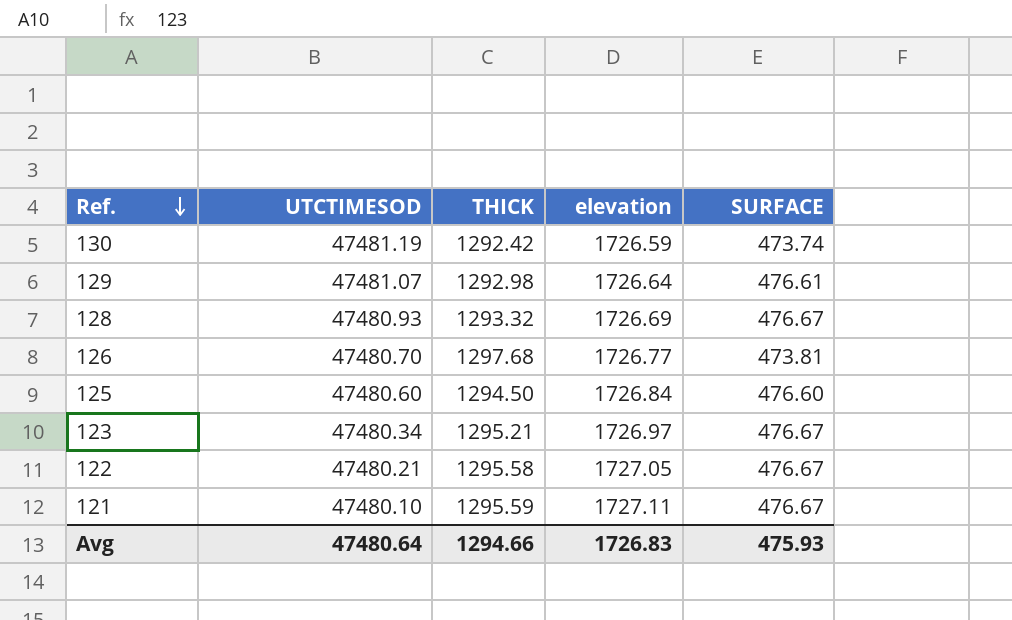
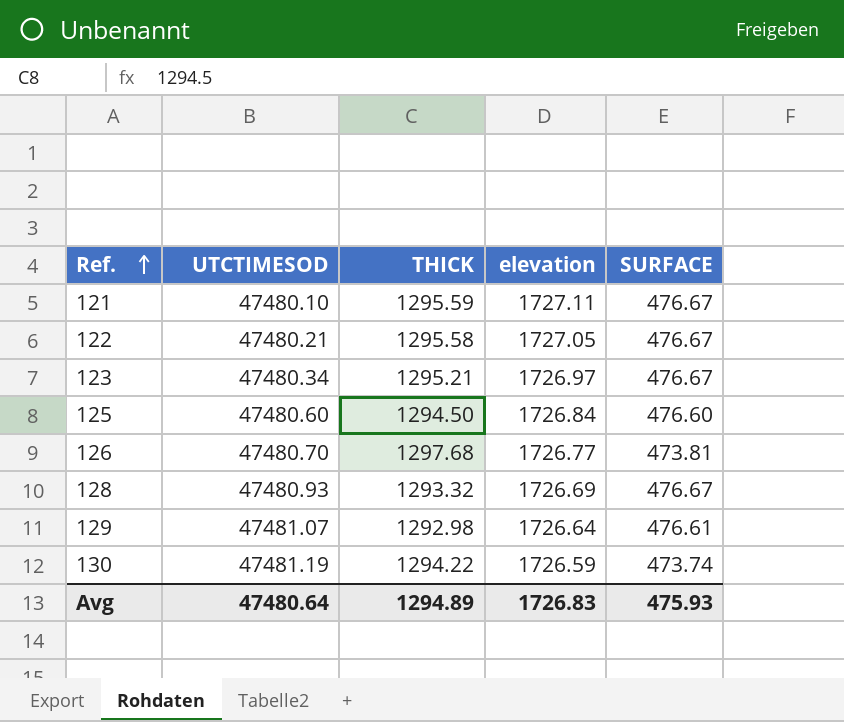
row order: Ref. descending -> Ref. ascending
130 | THICK: 1292.42 -> 1294.22
Avg | THICK: 1294.66 -> 1294.89

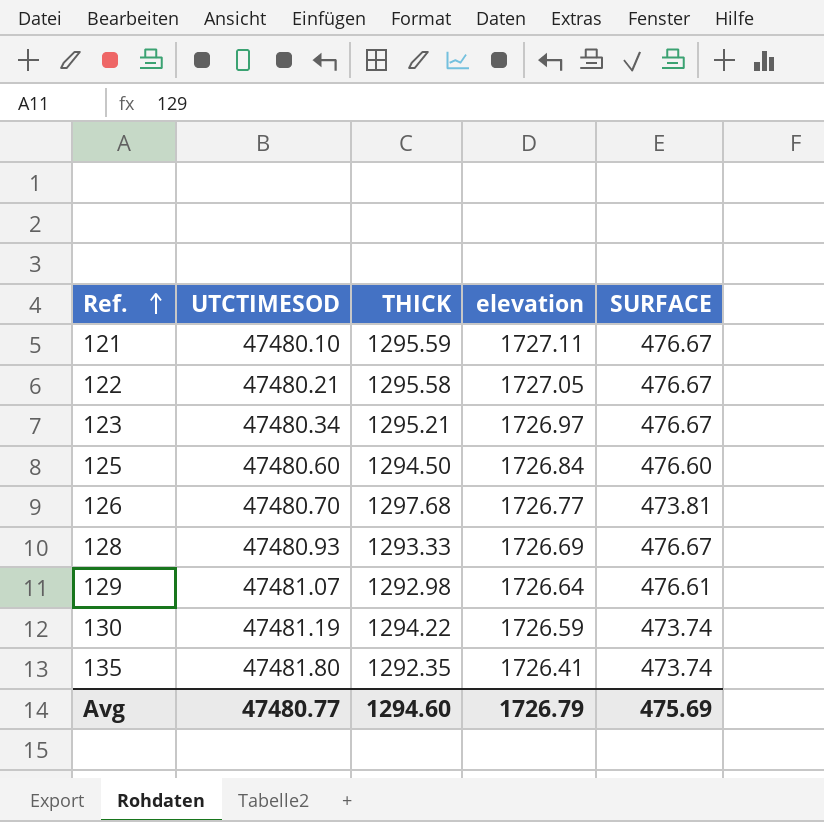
128 | THICK: 1293.32 -> 1293.33
row 135: none -> 47481.80 | 1292.35 | 1726.41 | 473.74
Avg | UTCTIMESOD: 47480.64 -> 47480.77
Avg | THICK: 1294.89 -> 1294.60
Avg | elevation: 1726.83 -> 1726.79
Avg | SURFACE: 475.93 -> 475.69

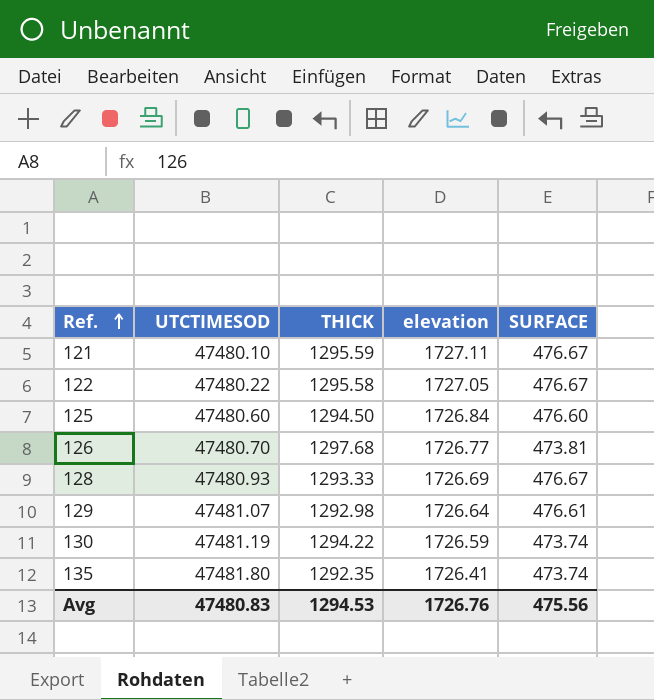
row 123: 47480.34 | 1295.21 | 1726.97 | 476.67 -> none
122 | UTCTIMESOD: 47480.21 -> 47480.22
Avg | UTCTIMESOD: 47480.77 -> 47480.83
Avg | THICK: 1294.60 -> 1294.53
Avg | elevation: 1726.79 -> 1726.76
Avg | SURFACE: 475.69 -> 475.56

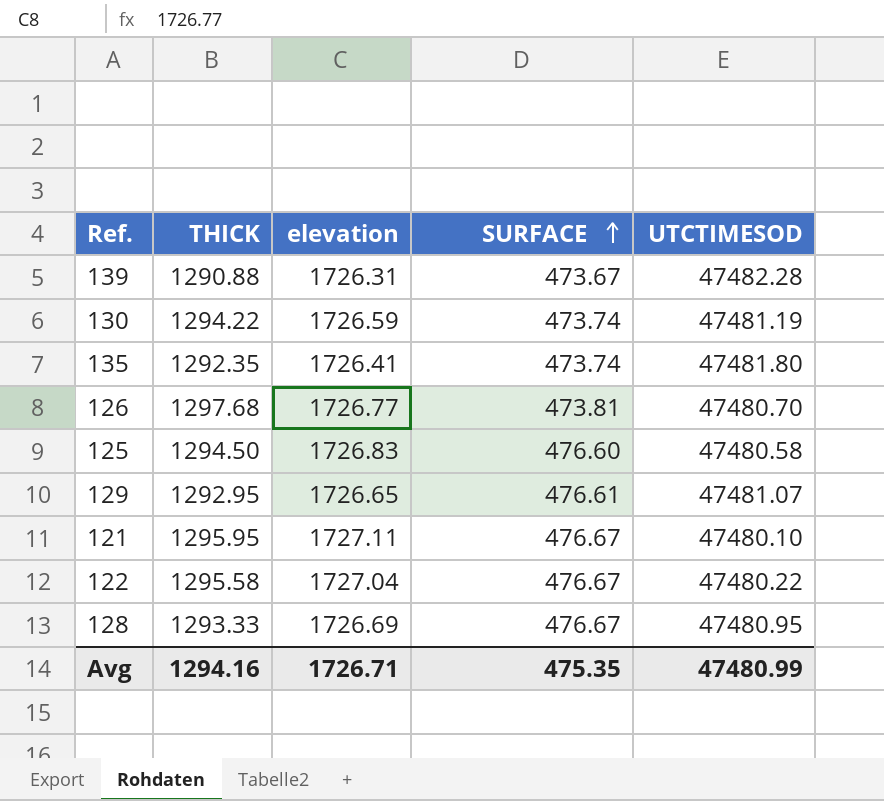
row order: Ref. ascending -> SURFACE ascending
column UTCTIMESOD | position: 2 -> 5
row 139: none -> 1290.88 | 1726.31 | 473.67 | 47482.28
125 | elevation: 1726.84 -> 1726.83
125 | UTCTIMESOD: 47480.60 -> 47480.58
129 | THICK: 1292.98 -> 1292.95
129 | elevation: 1726.64 -> 1726.65
121 | THICK: 1295.59 -> 1295.95
122 | elevation: 1727.05 -> 1727.04
128 | UTCTIMESOD: 47480.93 -> 47480.95
Avg | THICK: 1294.53 -> 1294.16
Avg | elevation: 1726.76 -> 1726.71
Avg | SURFACE: 475.56 -> 475.35
Avg | UTCTIMESOD: 47480.83 -> 47480.99

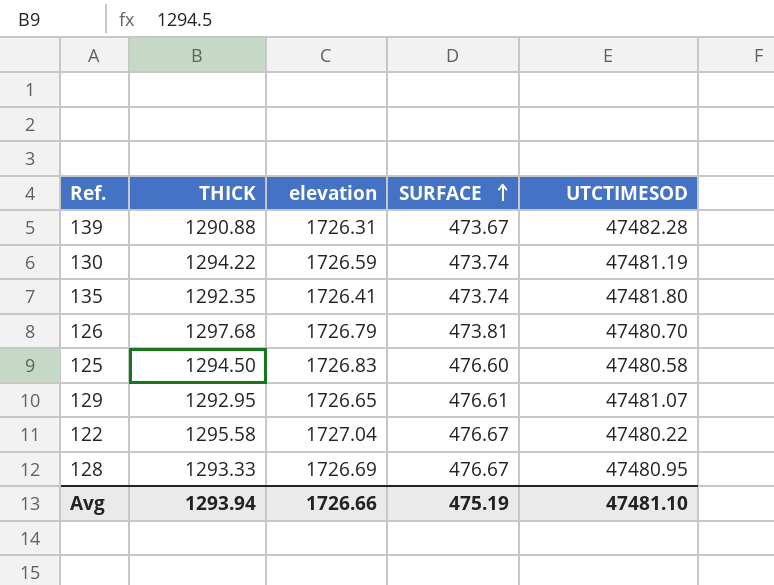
row 121: 1295.95 | 1727.11 | 476.67 | 47480.10 -> none
126 | elevation: 1726.77 -> 1726.79
Avg | THICK: 1294.16 -> 1293.94
Avg | elevation: 1726.71 -> 1726.66
Avg | SURFACE: 475.35 -> 475.19
Avg | UTCTIMESOD: 47480.99 -> 47481.10

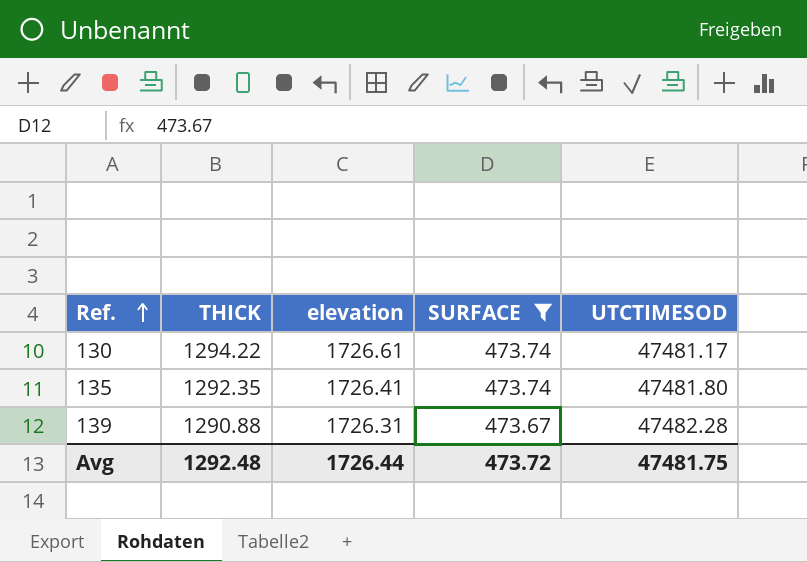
filter: none -> SURFACE <= 473.74
row order: SURFACE ascending -> Ref. ascending
130 | elevation: 1726.59 -> 1726.61
130 | UTCTIMESOD: 47481.19 -> 47481.17
Avg | THICK: 1293.94 -> 1292.48
Avg | elevation: 1726.66 -> 1726.44
Avg | SURFACE: 475.19 -> 473.72
Avg | UTCTIMESOD: 47481.10 -> 47481.75

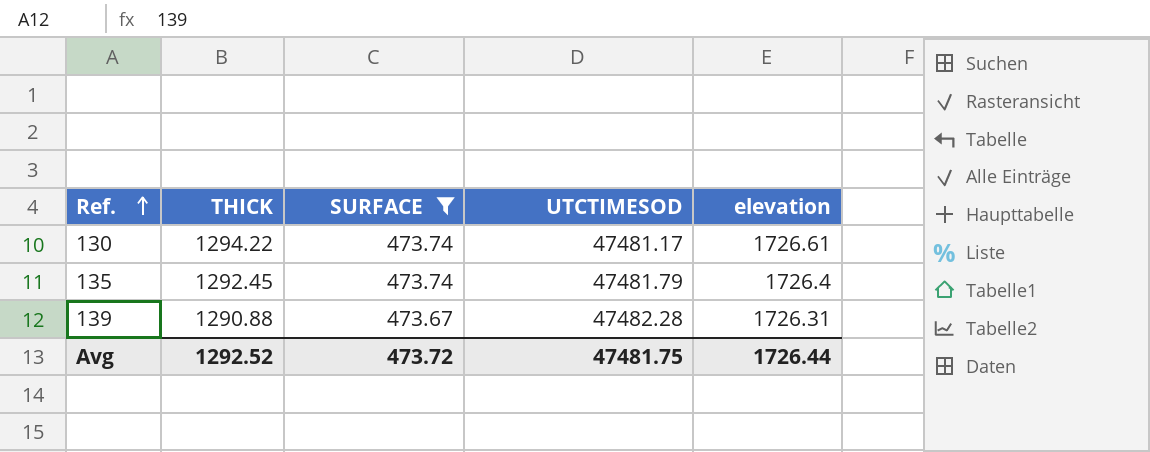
column elevation | position: 3 -> 5
135 | THICK: 1292.35 -> 1292.45
135 | UTCTIMESOD: 47481.80 -> 47481.79
135 | elevation: 1726.41 -> 1726.4
Avg | THICK: 1292.48 -> 1292.52

